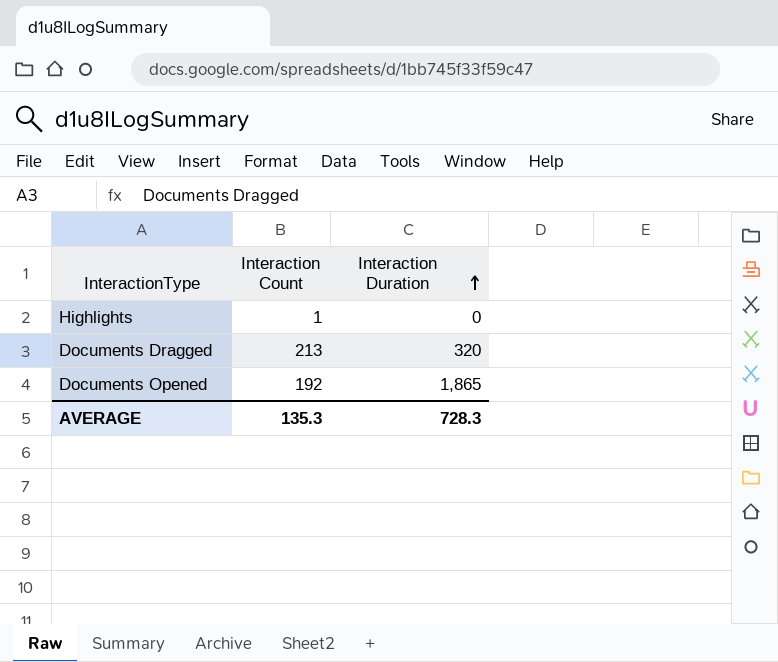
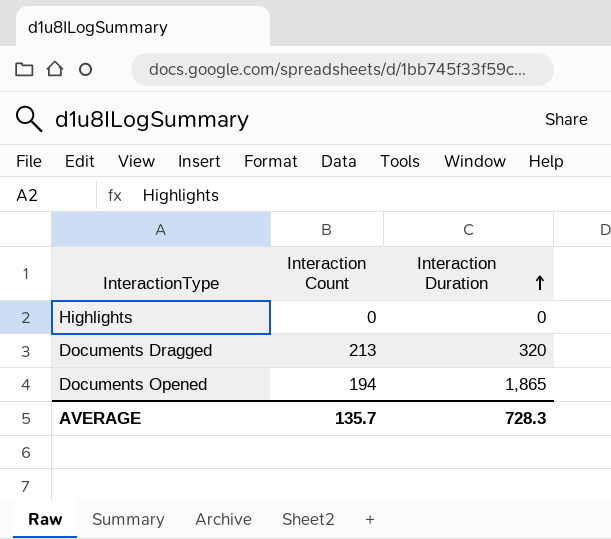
Highlights | Interaction Count: 1 -> 0
Documents Opened | Interaction Count: 192 -> 194
AVERAGE | Interaction Count: 135.3 -> 135.7

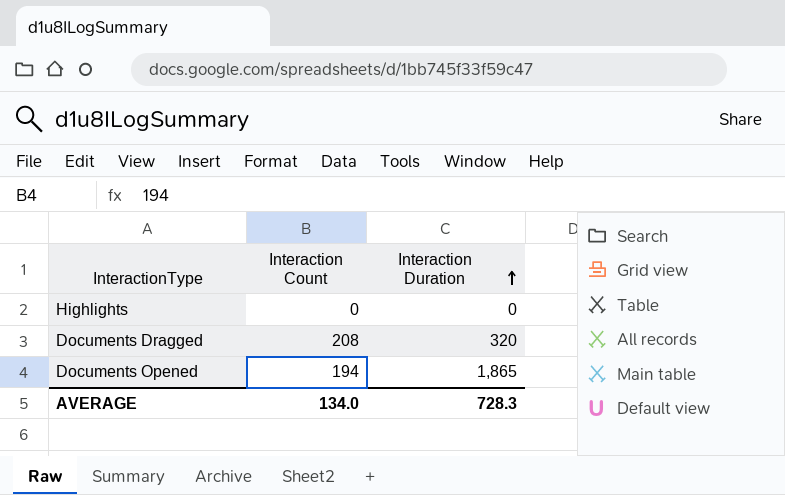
Documents Dragged | Interaction Count: 213 -> 208
AVERAGE | Interaction Count: 135.7 -> 134.0

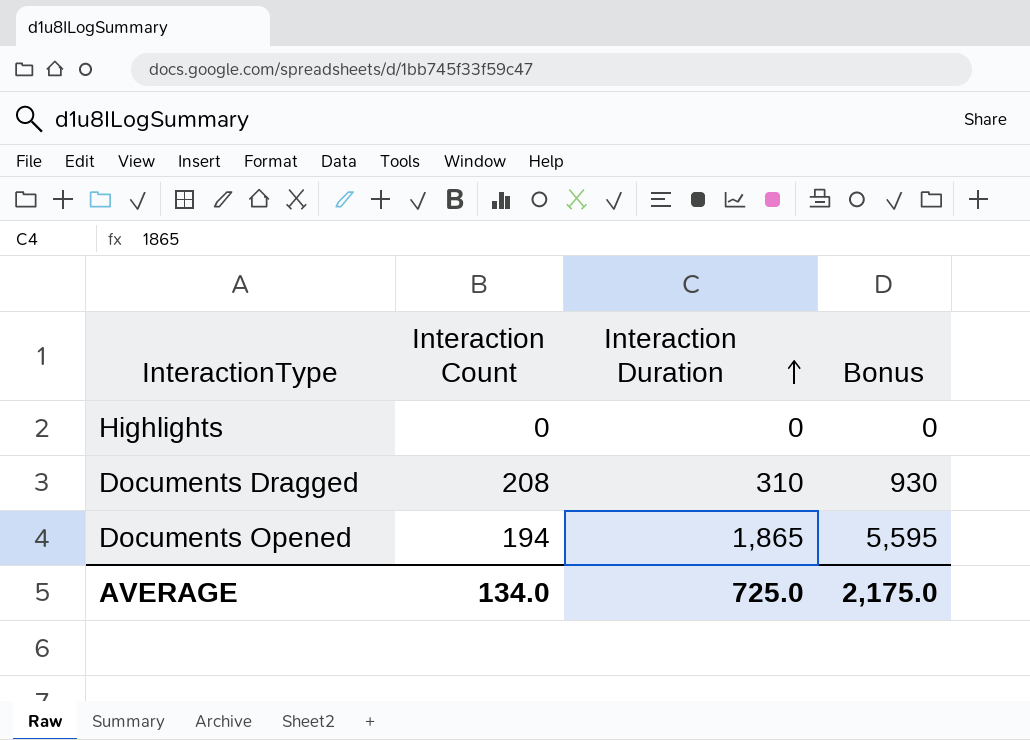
column Bonus | formula: none -> [Interaction Duration] * 3
Documents Dragged | Interaction Duration: 320 -> 310
AVERAGE | Interaction Duration: 728.3 -> 725.0

